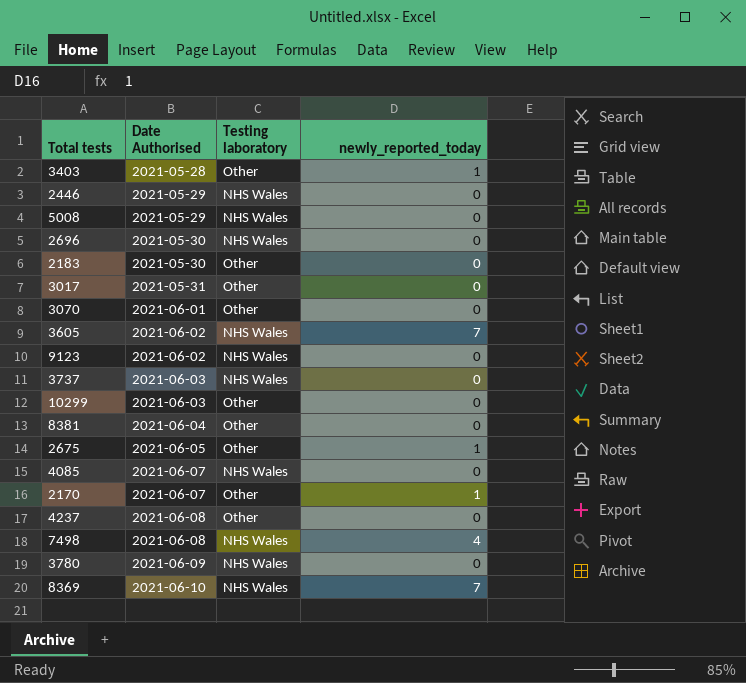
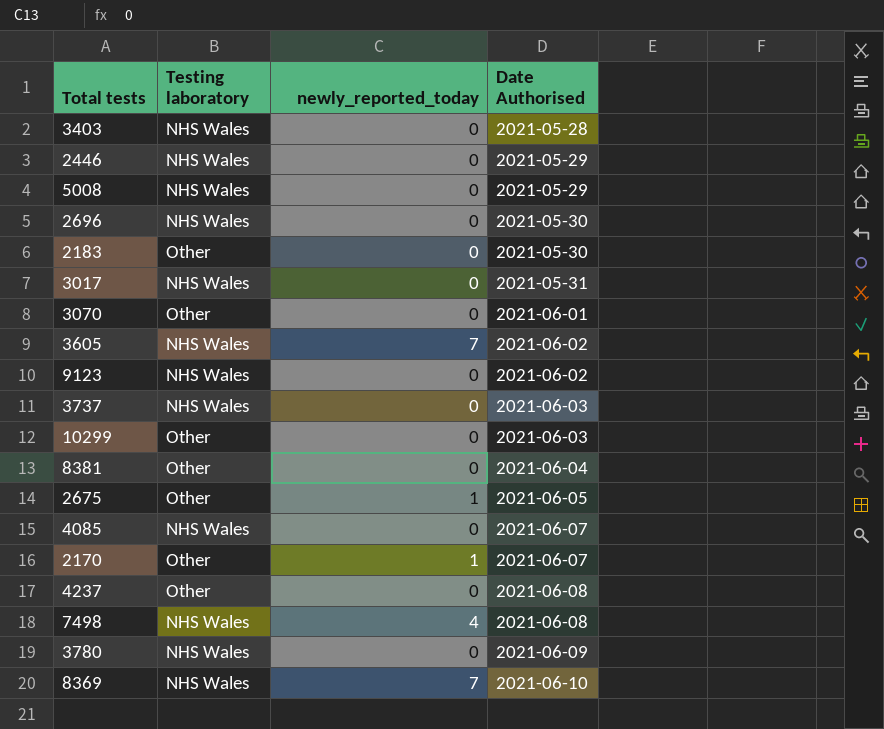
column Date Authorised | position: 2 -> 4
3403 | Testing laboratory: Other -> NHS Wales
3403 | newly_reported_today: 1 -> 0
3017 | Testing laboratory: Other -> NHS Wales

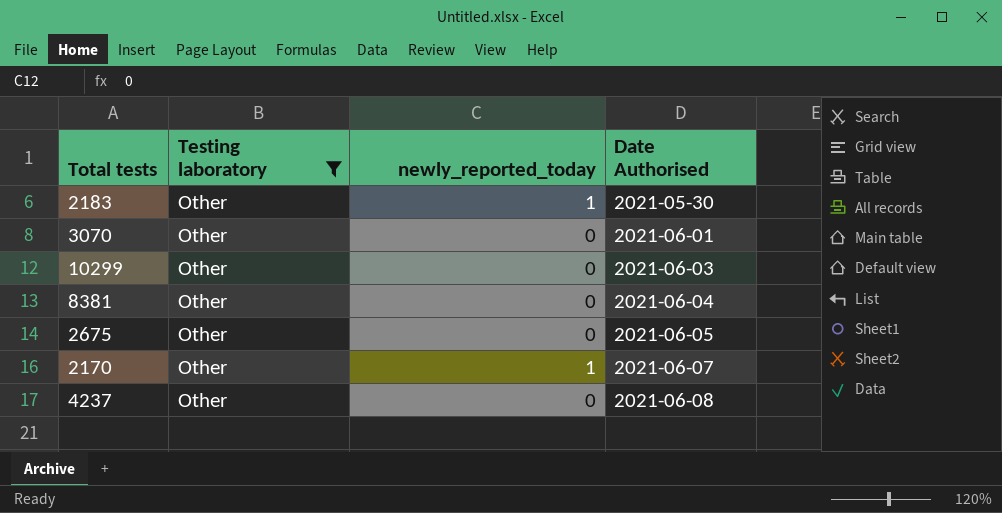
filter: none -> Testing laboratory = Other
2183 | newly_reported_today: 0 -> 1
2675 | newly_reported_today: 1 -> 0

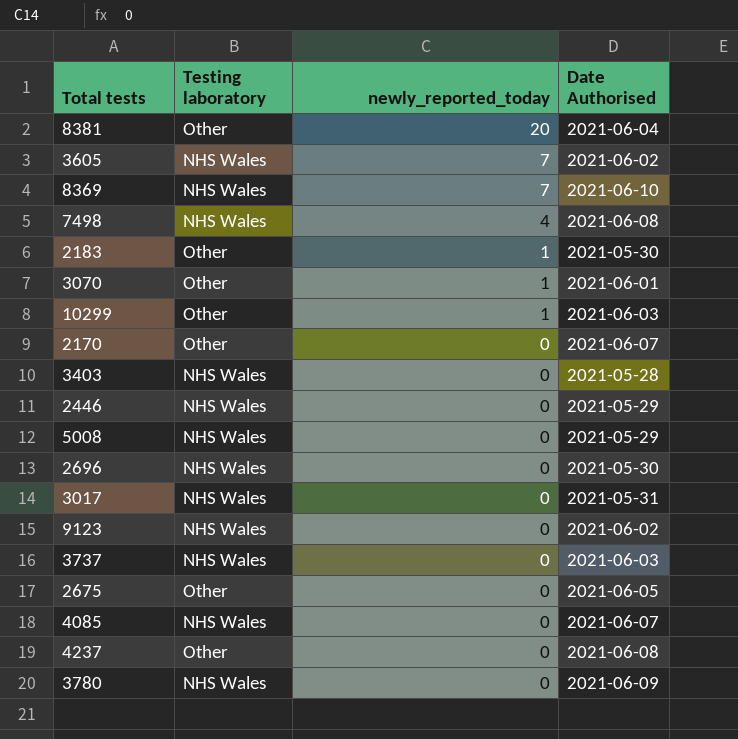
filter: Testing laboratory = Other -> none
row order: Date Authorised ascending -> newly_reported_today descending
8381 | newly_reported_today: 0 -> 20
3070 | newly_reported_today: 0 -> 1
10299 | newly_reported_today: 0 -> 1
2170 | newly_reported_today: 1 -> 0

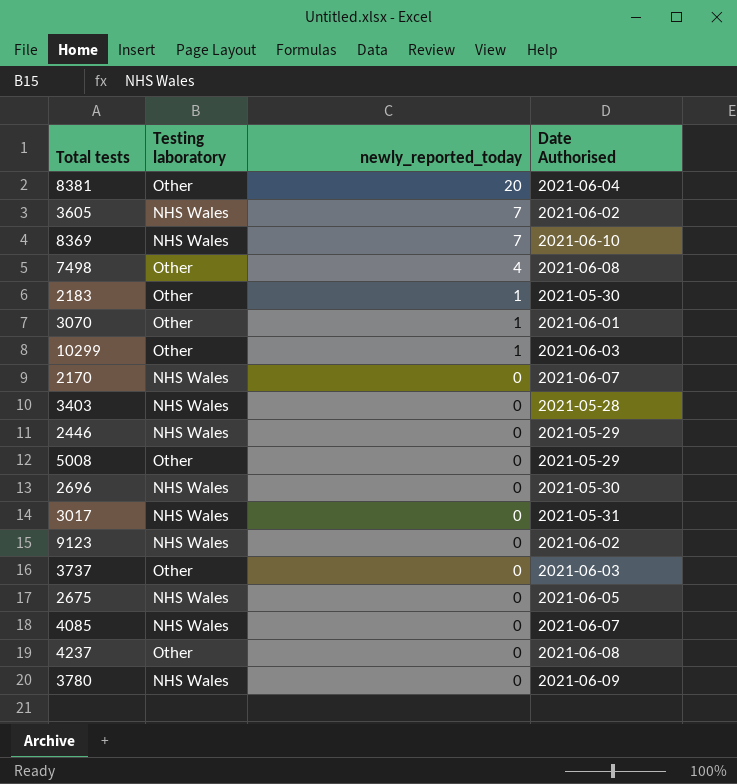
7498 | Testing laboratory: NHS Wales -> Other
2170 | Testing laboratory: Other -> NHS Wales
5008 | Testing laboratory: NHS Wales -> Other
3737 | Testing laboratory: NHS Wales -> Other
2675 | Testing laboratory: Other -> NHS Wales

